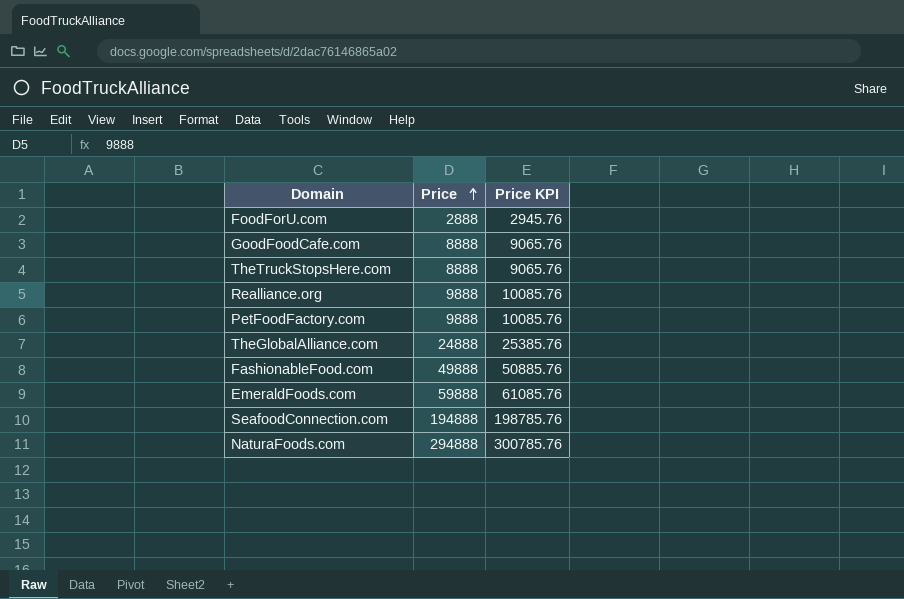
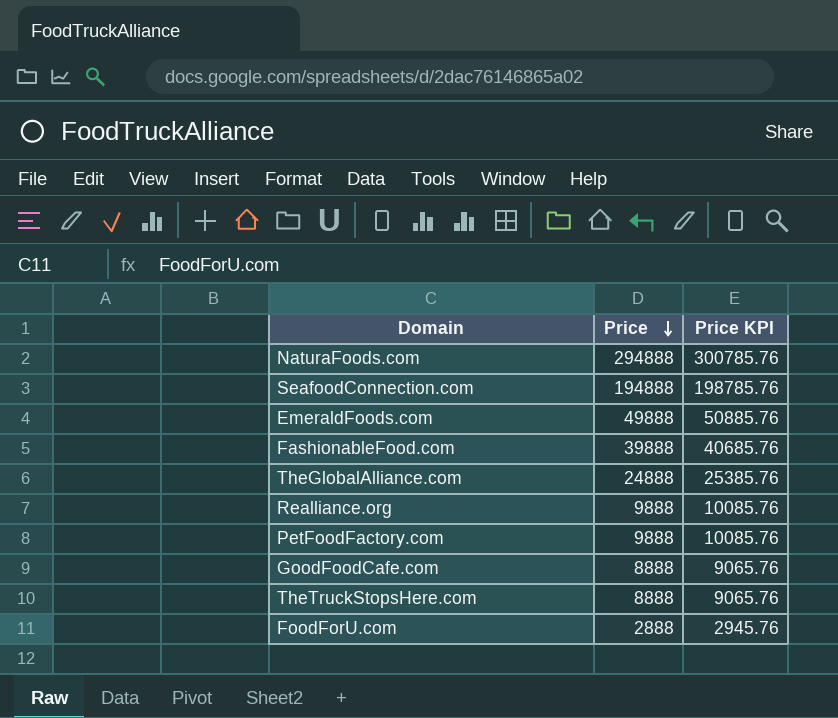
row order: Price ascending -> Price descending
EmeraldFoods.com | Price: 59888 -> 49888
EmeraldFoods.com | Price KPI: 61085.76 -> 50885.76
FashionableFood.com | Price: 49888 -> 39888
FashionableFood.com | Price KPI: 50885.76 -> 40685.76

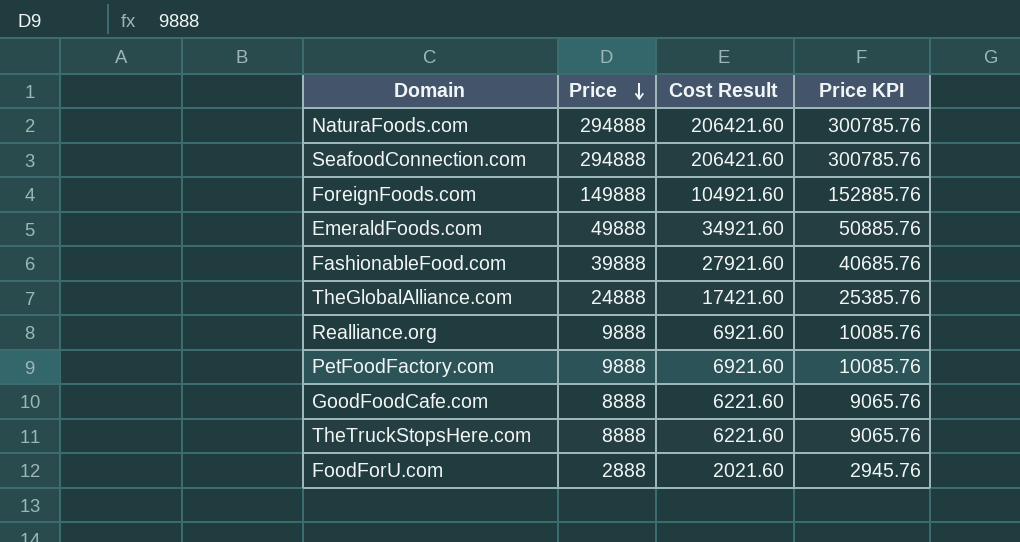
column Cost Result | formula: none -> [Price] * 0.7
SeafoodConnection.com | Price: 194888 -> 294888
SeafoodConnection.com | Price KPI: 198785.76 -> 300785.76
row ForeignFoods.com: none -> 149888 | 104921.60 | 152885.76

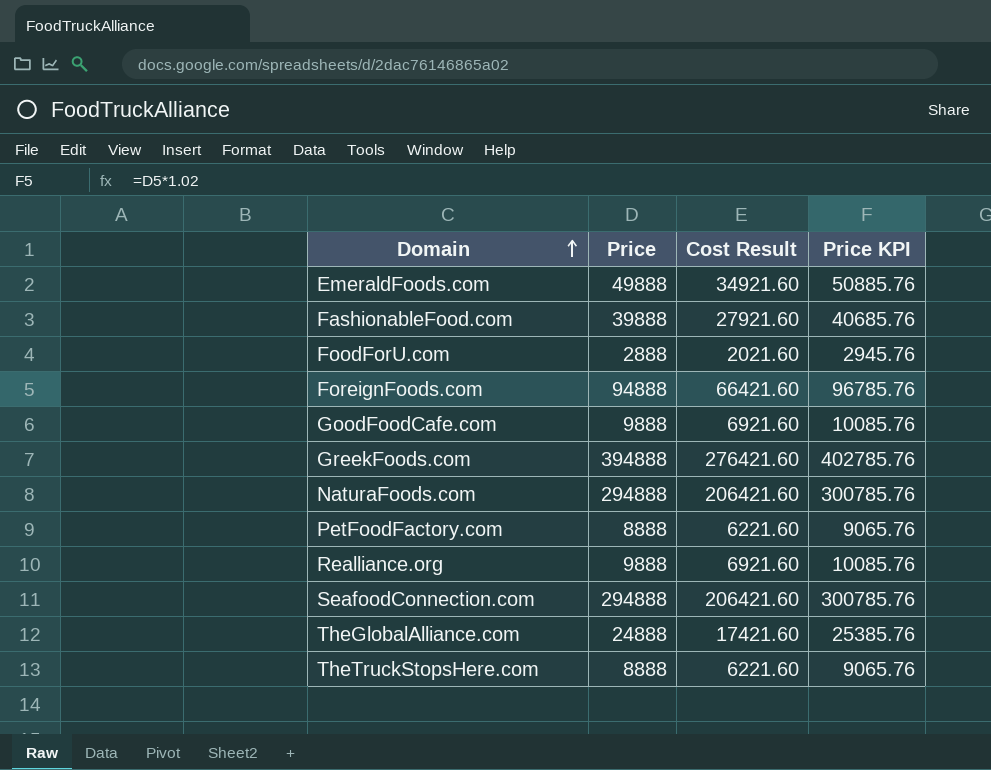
row order: Price descending -> Domain ascending
ForeignFoods.com | Price: 149888 -> 94888
ForeignFoods.com | Cost Result: 104921.60 -> 66421.60
ForeignFoods.com | Price KPI: 152885.76 -> 96785.76
GoodFoodCafe.com | Price: 8888 -> 9888
GoodFoodCafe.com | Cost Result: 6221.60 -> 6921.60
GoodFoodCafe.com | Price KPI: 9065.76 -> 10085.76
row GreekFoods.com: none -> 394888 | 276421.60 | 402785.76
PetFoodFactory.com | Price: 9888 -> 8888
PetFoodFactory.com | Cost Result: 6921.60 -> 6221.60
PetFoodFactory.com | Price KPI: 10085.76 -> 9065.76

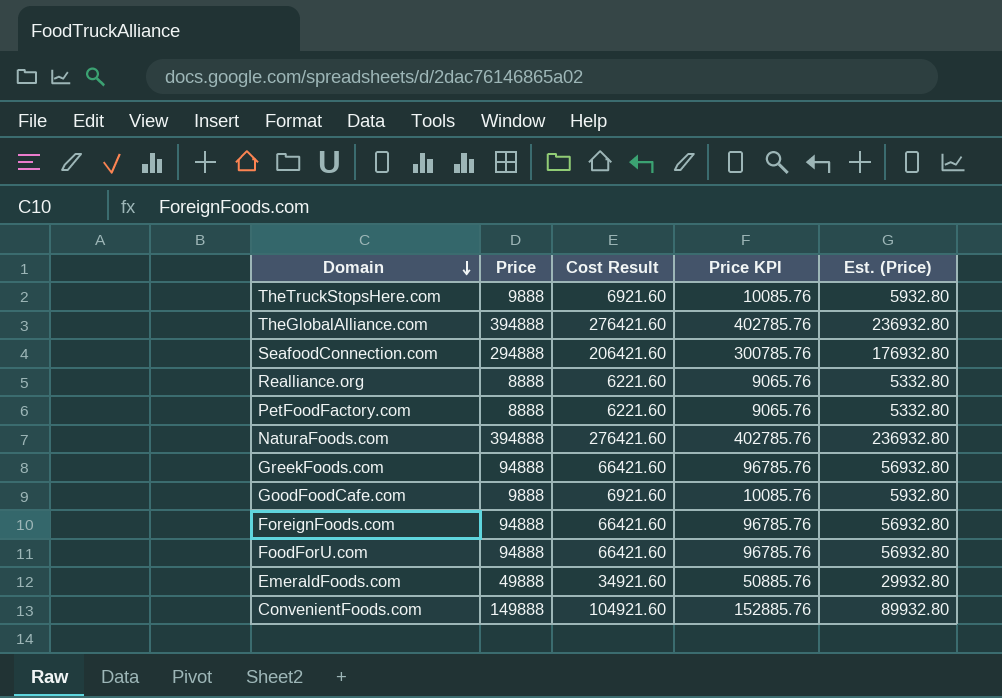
row order: Domain ascending -> Domain descending
column Est. (Price) | formula: none -> [Price] * 0.6
row FashionableFood.com: 39888 | 27921.60 | 40685.76 -> none
TheTruckStopsHere.com | Price: 8888 -> 9888
TheTruckStopsHere.com | Cost Result: 6221.60 -> 6921.60
TheTruckStopsHere.com | Price KPI: 9065.76 -> 10085.76
TheGlobalAlliance.com | Price: 24888 -> 394888
TheGlobalAlliance.com | Cost Result: 17421.60 -> 276421.60
TheGlobalAlliance.com | Price KPI: 25385.76 -> 402785.76
Realliance.org | Price: 9888 -> 8888
Realliance.org | Cost Result: 6921.60 -> 6221.60
Realliance.org | Price KPI: 10085.76 -> 9065.76
NaturaFoods.com | Price: 294888 -> 394888
NaturaFoods.com | Cost Result: 206421.60 -> 276421.60
NaturaFoods.com | Price KPI: 300785.76 -> 402785.76
GreekFoods.com | Price: 394888 -> 94888
GreekFoods.com | Cost Result: 276421.60 -> 66421.60
GreekFoods.com | Price KPI: 402785.76 -> 96785.76
FoodForU.com | Price: 2888 -> 94888
FoodForU.com | Cost Result: 2021.60 -> 66421.60
FoodForU.com | Price KPI: 2945.76 -> 96785.76
row ConvenientFoods.com: none -> 149888 | 104921.60 | 152885.76 | 89932.80

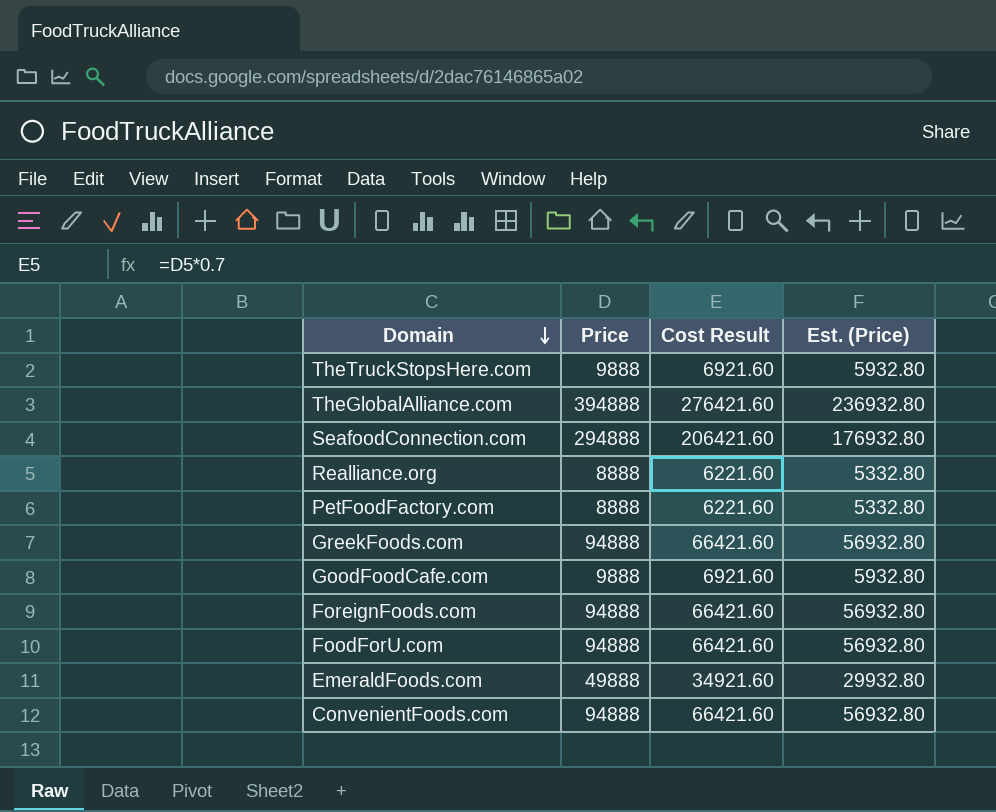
column Price KPI | formula: [Price] * 1.02 -> none
row NaturaFoods.com: 394888 | 276421.60 | 402785.76 | 236932.80 -> none
ConvenientFoods.com | Price: 149888 -> 94888
ConvenientFoods.com | Cost Result: 104921.60 -> 66421.60
ConvenientFoods.com | Est. (Price): 89932.80 -> 56932.80

